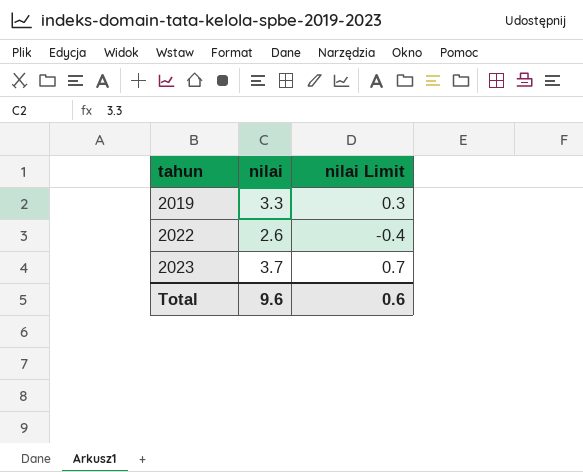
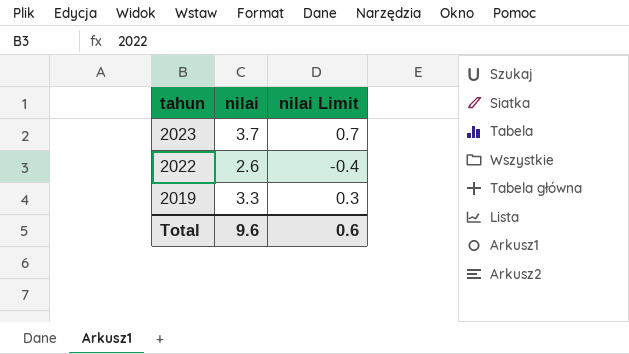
row order: tahun ascending -> tahun descending

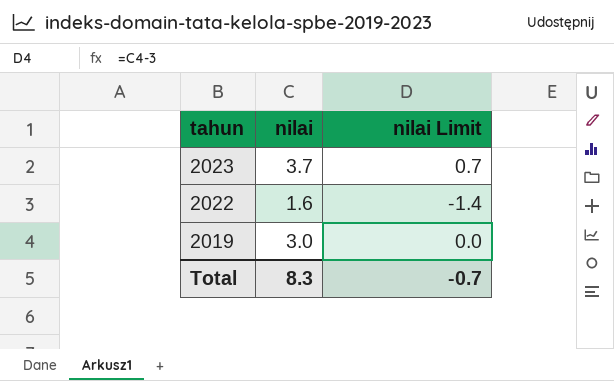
2022 | nilai: 2.6 -> 1.6
2022 | nilai Limit: -0.4 -> -1.4
2019 | nilai: 3.3 -> 3.0
2019 | nilai Limit: 0.3 -> 0.0
Total | nilai: 9.6 -> 8.3
Total | nilai Limit: 0.6 -> -0.7

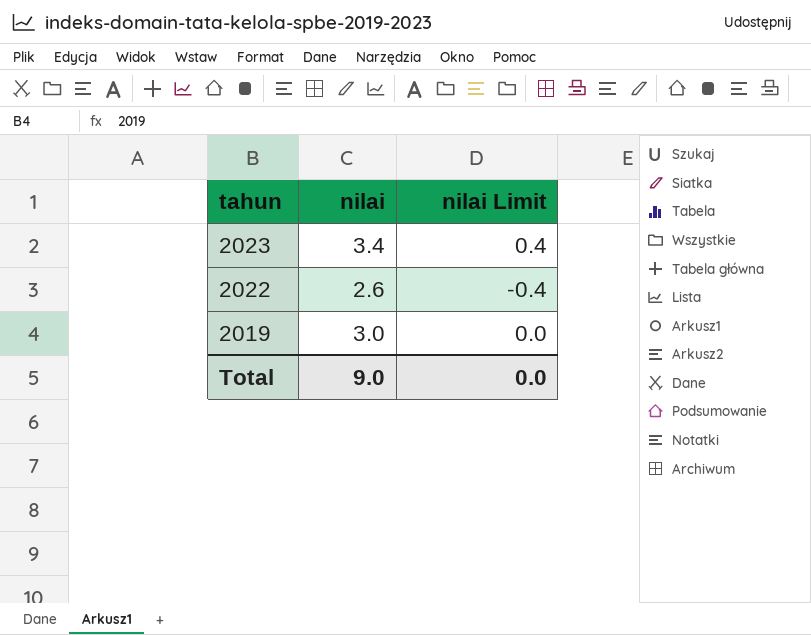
2023 | nilai: 3.7 -> 3.4
2023 | nilai Limit: 0.7 -> 0.4
2022 | nilai: 1.6 -> 2.6
2022 | nilai Limit: -1.4 -> -0.4
Total | nilai: 8.3 -> 9.0
Total | nilai Limit: -0.7 -> 0.0

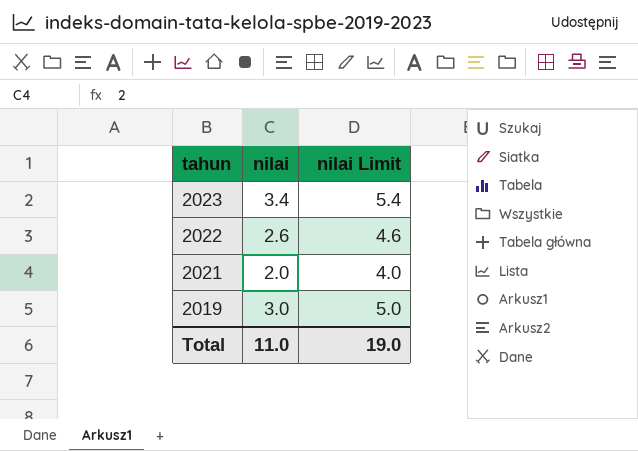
column nilai Limit | formula: [nilai] - 3 -> [nilai] + 2
row 2021: none -> 2.0 | 4.0
Total | nilai: 9.0 -> 11.0
Total | nilai Limit: 0.0 -> 19.0

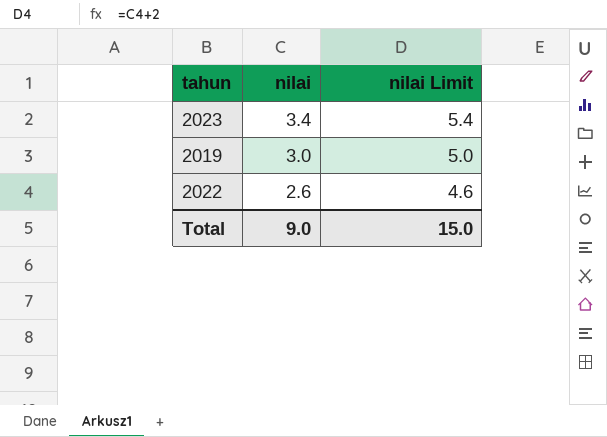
row order: tahun descending -> nilai descending
row 2021: 2.0 | 4.0 -> none
Total | nilai: 11.0 -> 9.0
Total | nilai Limit: 19.0 -> 15.0

